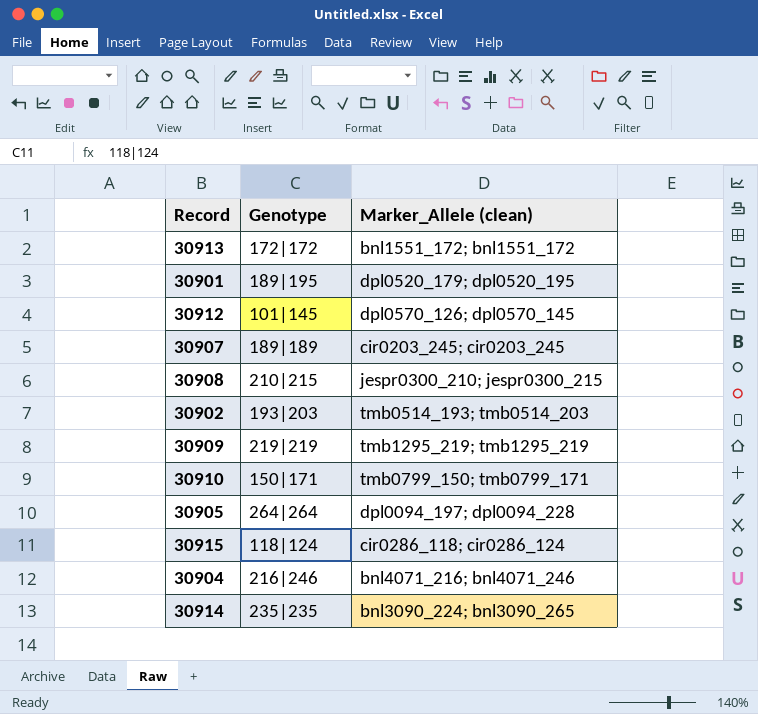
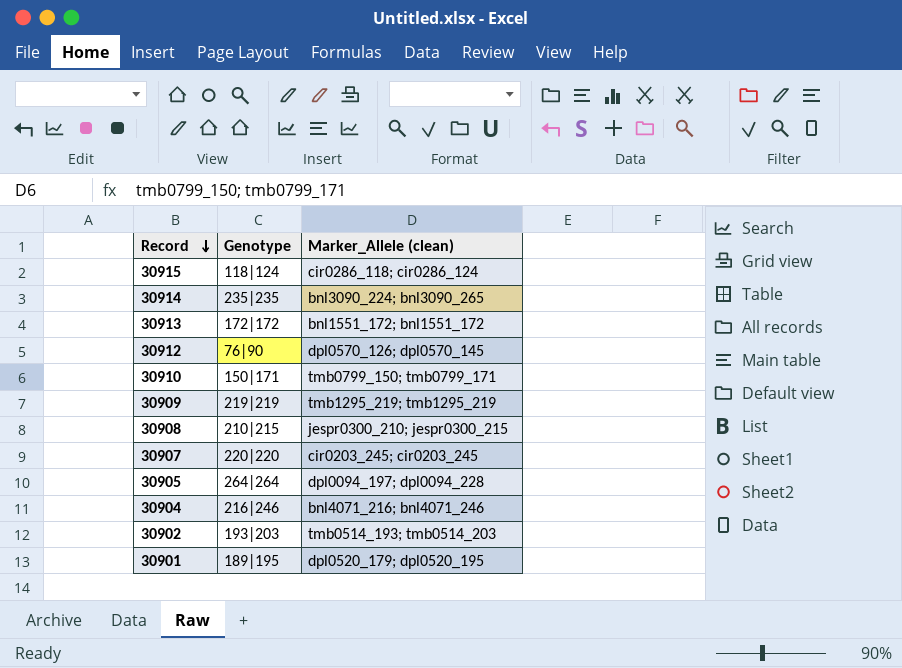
row order: none -> Record descending
30912 | Genotype: 101|145 -> 76|90
30907 | Genotype: 189|189 -> 220|220

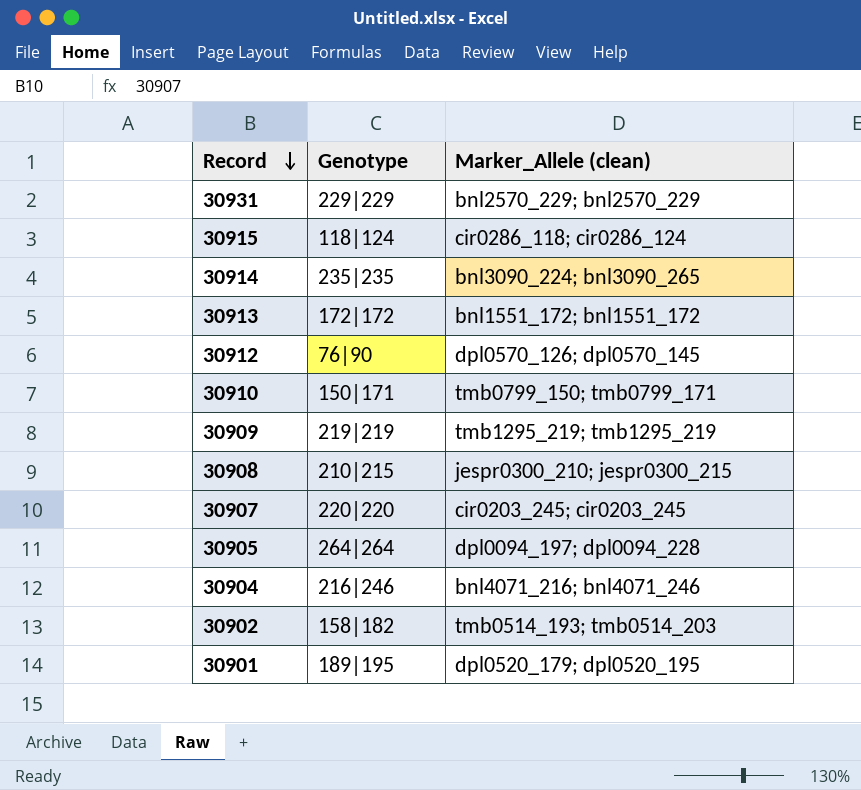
row 30931: none -> 229|229 | bnl2570_229; bnl2570_229
30902 | Genotype: 193|203 -> 158|182

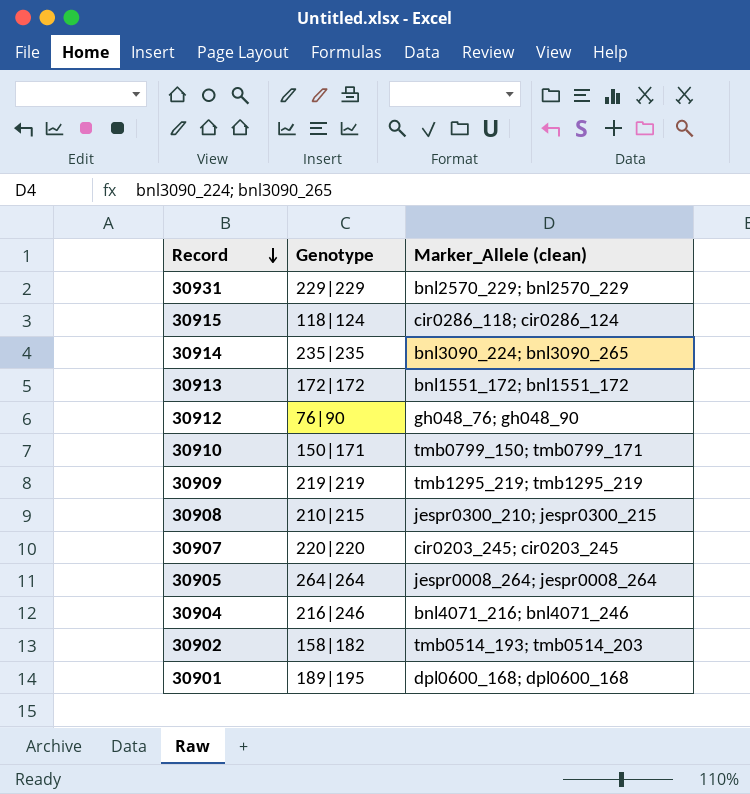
30912 | Marker_Allele (clean): dpl0570_126; dpl0570_145 -> gh048_76; gh048_90
30905 | Marker_Allele (clean): dpl0094_197; dpl0094_228 -> jespr0008_264; jespr0008_264
30901 | Marker_Allele (clean): dpl0520_179; dpl0520_195 -> dpl0600_168; dpl0600_168

